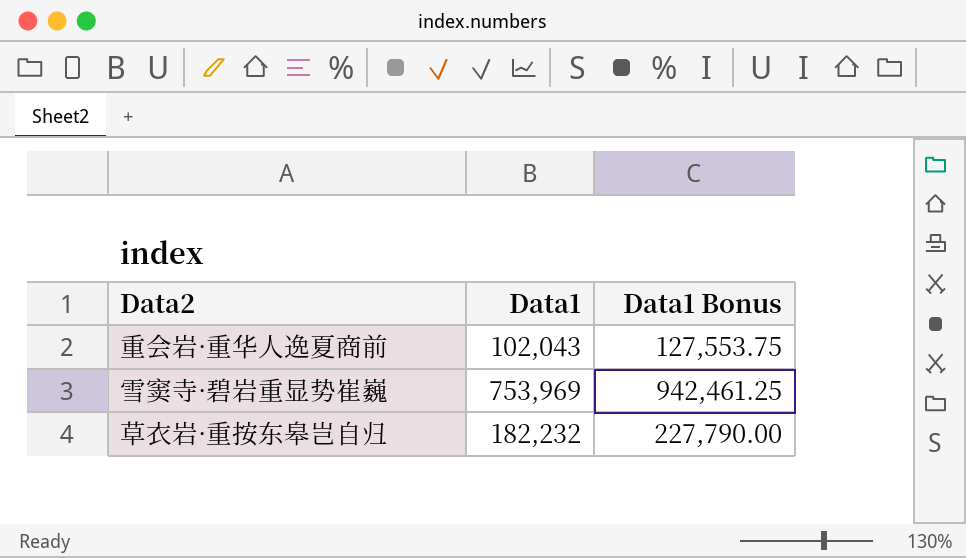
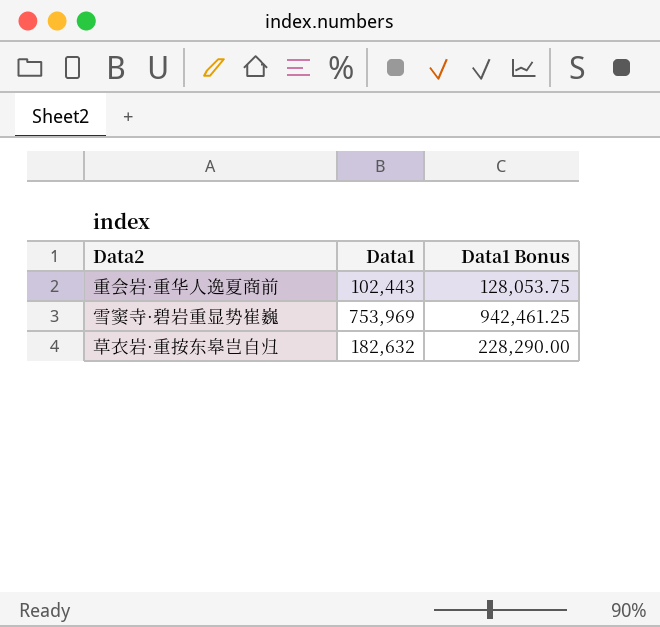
重会岩·重华人逸夏商前 | Data1: 102,043 -> 102,443
重会岩·重华人逸夏商前 | Data1 Bonus: 127,553.75 -> 128,053.75
草衣岩·重按东皋岂自归 | Data1: 182,232 -> 182,632
草衣岩·重按东皋岂自归 | Data1 Bonus: 227,790.00 -> 228,290.00

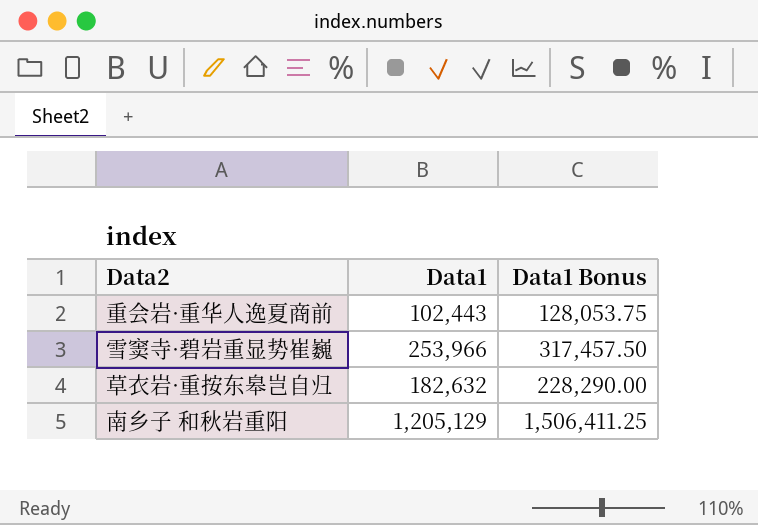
雪窦寺·碧岩重显势崔巍 | Data1: 753,969 -> 253,966
雪窦寺·碧岩重显势崔巍 | Data1 Bonus: 942,461.25 -> 317,457.50
row 南乡子 和秋岩重阳: none -> 1,205,129 | 1,506,411.25

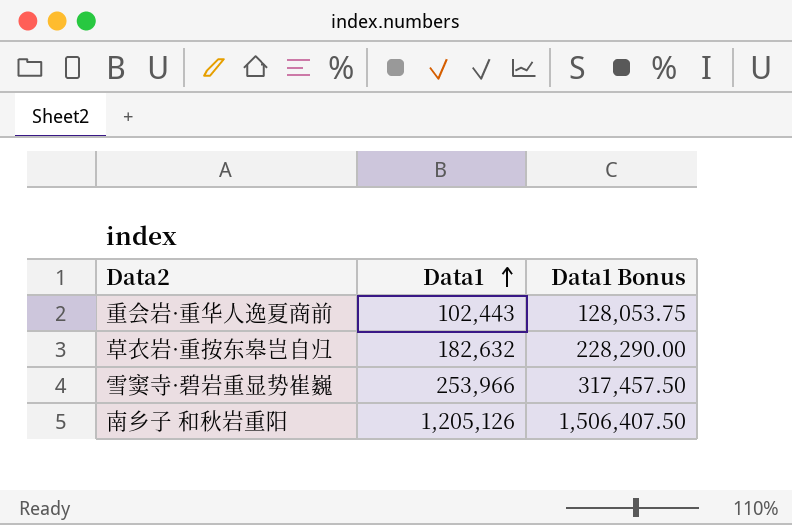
row order: none -> Data1 ascending
南乡子 和秋岩重阳 | Data1: 1,205,129 -> 1,205,126
南乡子 和秋岩重阳 | Data1 Bonus: 1,506,411.25 -> 1,506,407.50

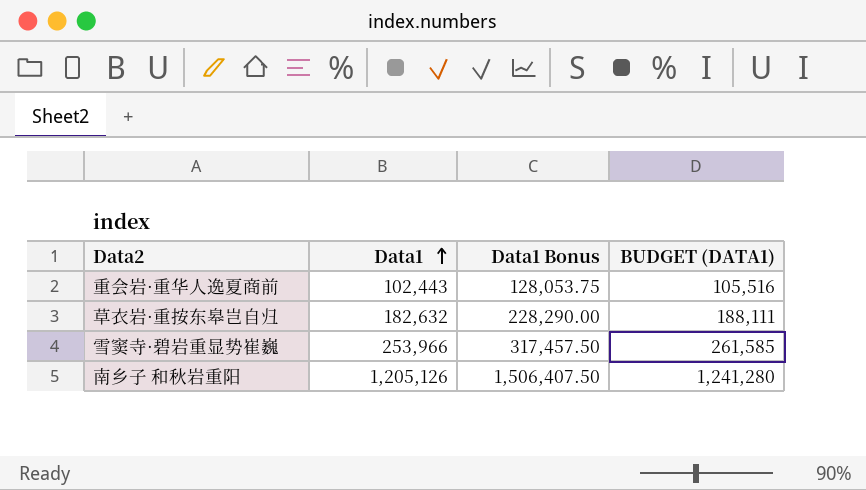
column BUDGET (DATA1) | formula: none -> [Data1] * 1.03

